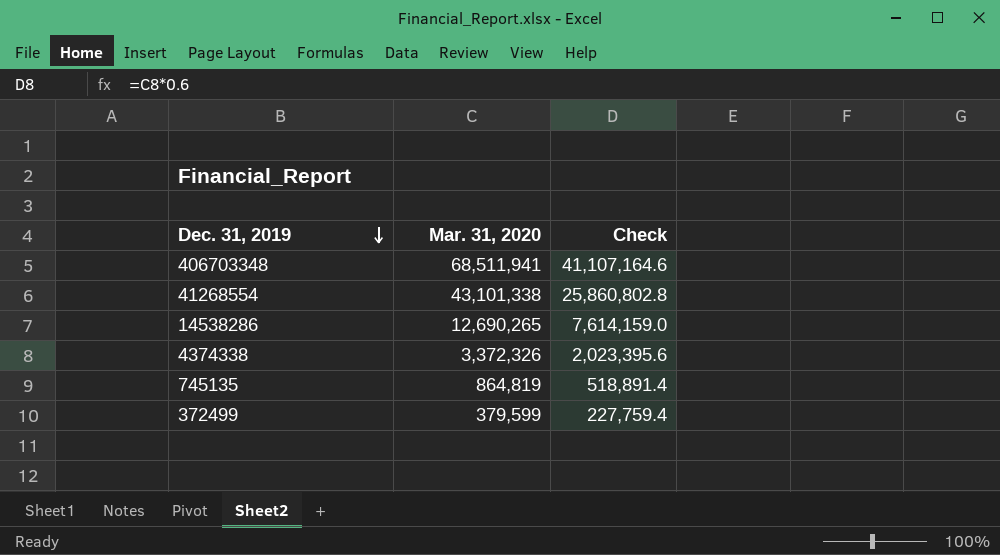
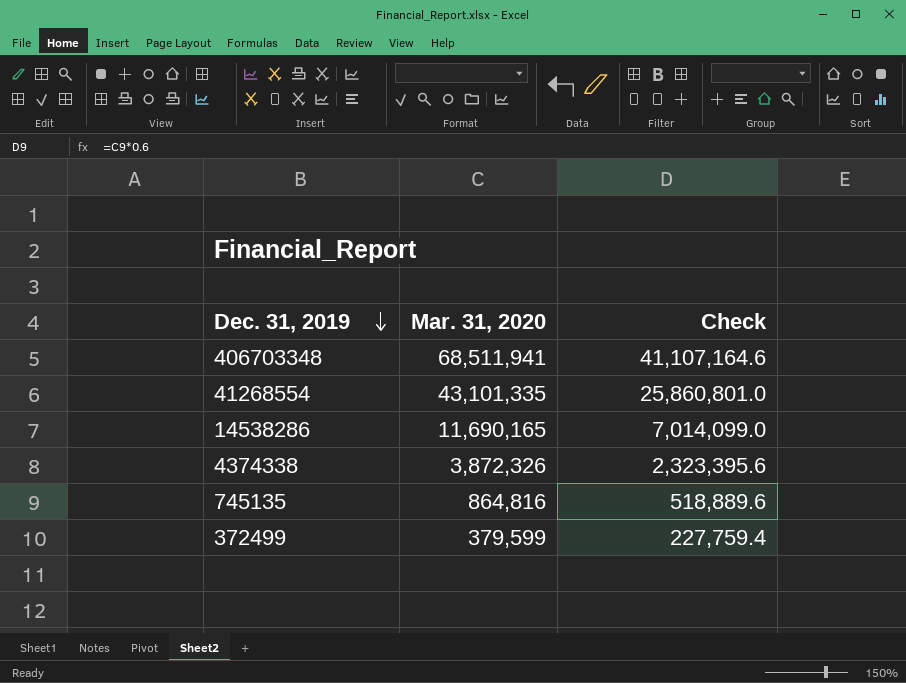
41268554 | Mar. 31, 2020: 43,101,338 -> 43,101,335
41268554 | Check: 25,860,802.8 -> 25,860,801.0
14538286 | Mar. 31, 2020: 12,690,265 -> 11,690,165
14538286 | Check: 7,614,159.0 -> 7,014,099.0
4374338 | Mar. 31, 2020: 3,372,326 -> 3,872,326
4374338 | Check: 2,023,395.6 -> 2,323,395.6
745135 | Mar. 31, 2020: 864,819 -> 864,816
745135 | Check: 518,891.4 -> 518,889.6

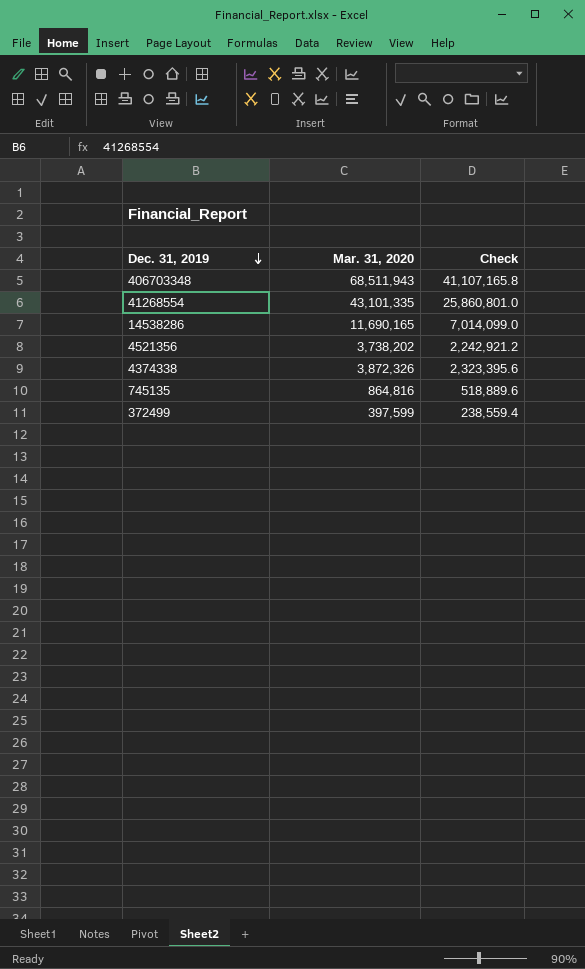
406703348 | Mar. 31, 2020: 68,511,941 -> 68,511,943
406703348 | Check: 41,107,164.6 -> 41,107,165.8
row 4521356: none -> 3,738,202 | 2,242,921.2
372499 | Mar. 31, 2020: 379,599 -> 397,599
372499 | Check: 227,759.4 -> 238,559.4

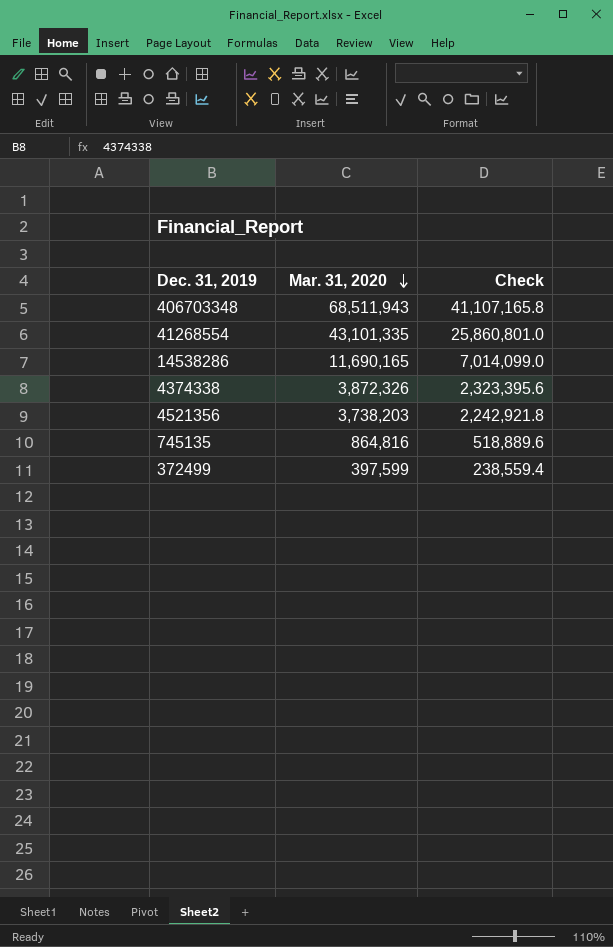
row order: Dec. 31, 2019 descending -> Mar. 31, 2020 descending
4521356 | Mar. 31, 2020: 3,738,202 -> 3,738,203
4521356 | Check: 2,242,921.2 -> 2,242,921.8

